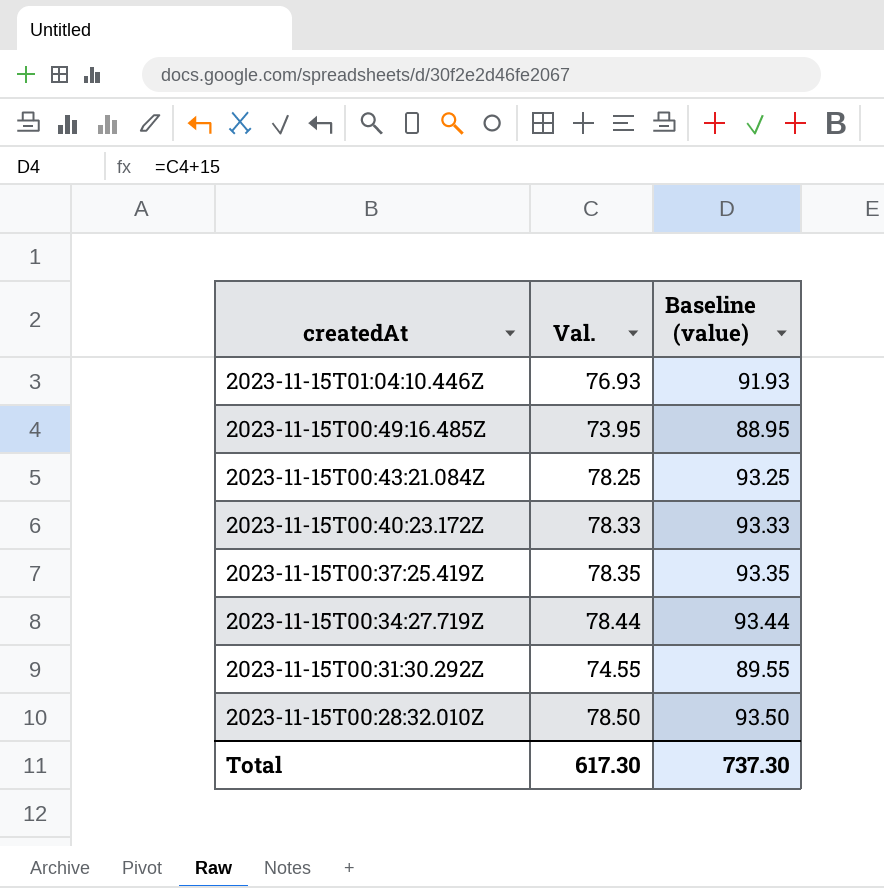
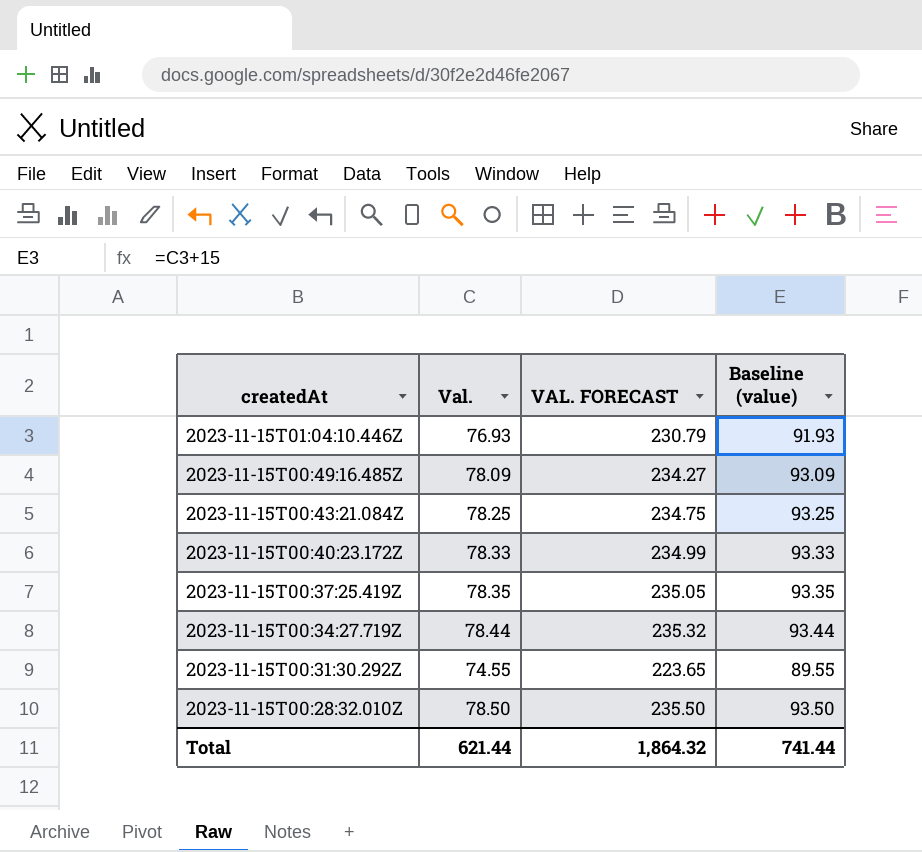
column VAL. FORECAST | formula: none -> [Val.] * 3
2023-11-15T00:49:16.485Z | Val.: 73.95 -> 78.09
2023-11-15T00:49:16.485Z | Baseline (value): 88.95 -> 93.09
Total | Val.: 617.30 -> 621.44
Total | Baseline (value): 737.30 -> 741.44

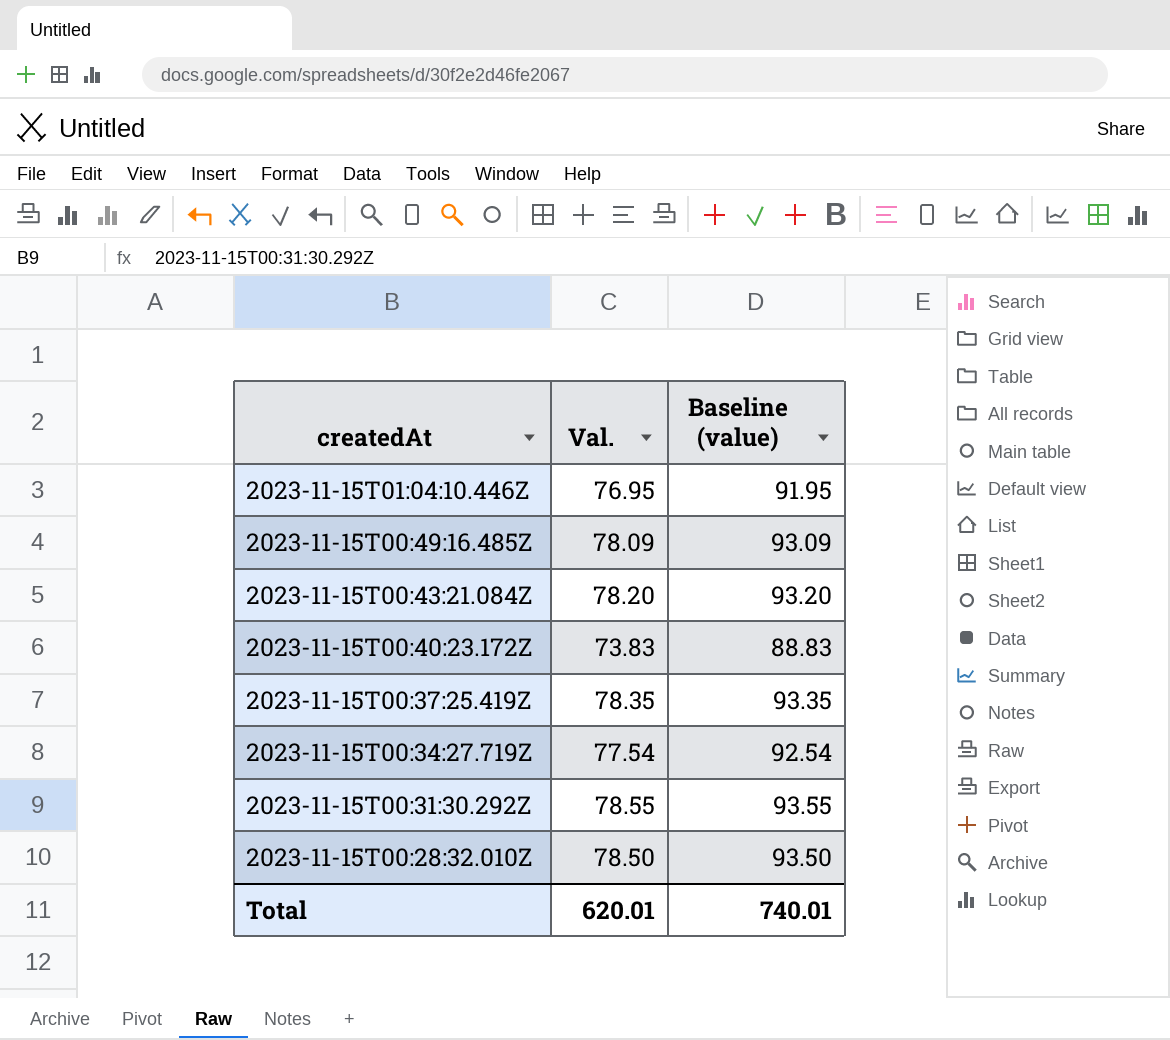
column VAL. FORECAST | formula: [Val.] * 3 -> none
2023-11-15T01:04:10.446Z | Val.: 76.93 -> 76.95
2023-11-15T01:04:10.446Z | Baseline (value): 91.93 -> 91.95
2023-11-15T00:43:21.084Z | Val.: 78.25 -> 78.20
2023-11-15T00:43:21.084Z | Baseline (value): 93.25 -> 93.20
2023-11-15T00:40:23.172Z | Val.: 78.33 -> 73.83
2023-11-15T00:40:23.172Z | Baseline (value): 93.33 -> 88.83
2023-11-15T00:34:27.719Z | Val.: 78.44 -> 77.54
2023-11-15T00:34:27.719Z | Baseline (value): 93.44 -> 92.54
2023-11-15T00:31:30.292Z | Val.: 74.55 -> 78.55
2023-11-15T00:31:30.292Z | Baseline (value): 89.55 -> 93.55
Total | Val.: 621.44 -> 620.01
Total | Baseline (value): 741.44 -> 740.01

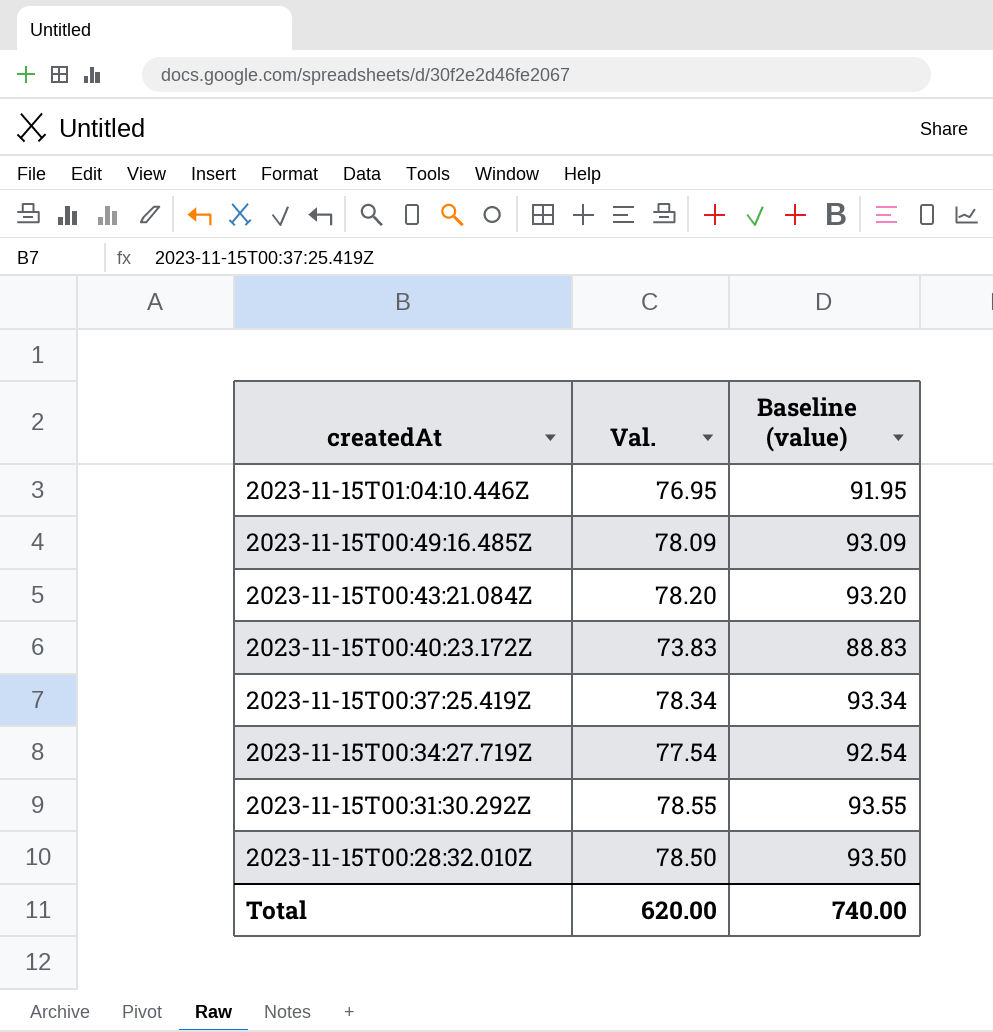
2023-11-15T00:37:25.419Z | Val.: 78.35 -> 78.34
2023-11-15T00:37:25.419Z | Baseline (value): 93.35 -> 93.34
Total | Val.: 620.01 -> 620.00
Total | Baseline (value): 740.01 -> 740.00

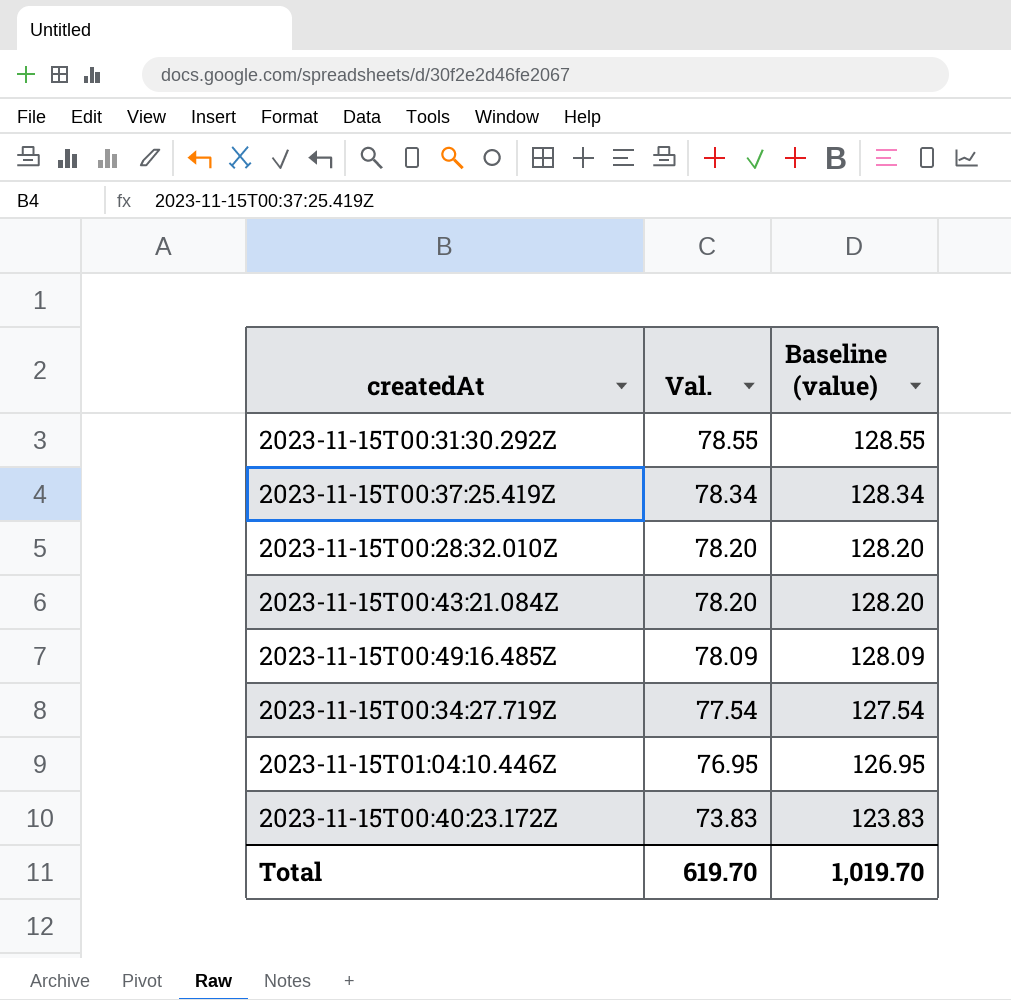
row order: createdAt descending -> Val. descending
column Baseline (value) | formula: [Val.] + 15 -> [Val.] + 50
2023-11-15T00:28:32.010Z | Val.: 78.50 -> 78.20
Total | Val.: 620.00 -> 619.70
Total | Baseline (value): 740.00 -> 1,019.70

